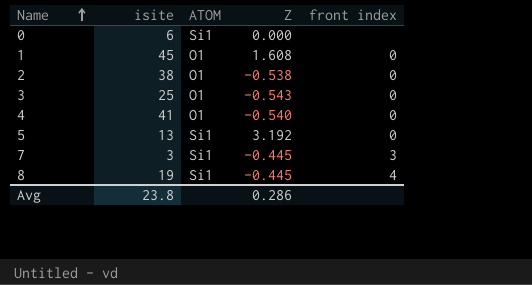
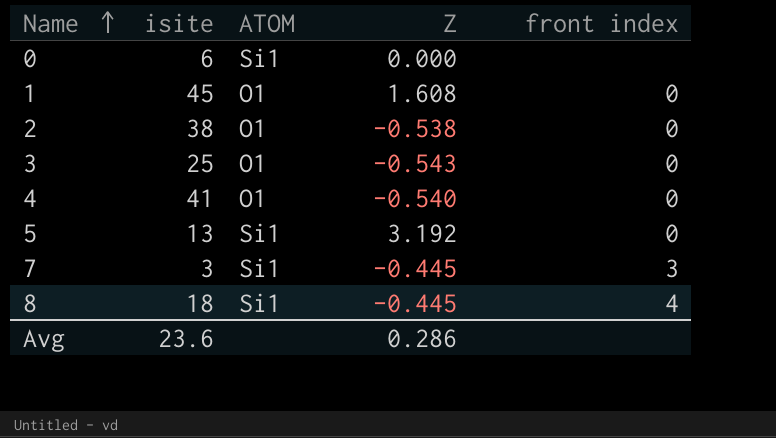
8 | isite: 19 -> 18
Avg | isite: 23.8 -> 23.6

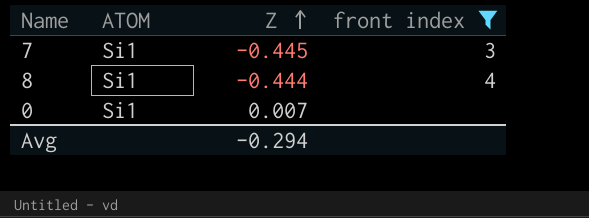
filter: none -> front index != 0
row order: Name ascending -> Z ascending
column isite | position: 2 -> none
8 | Z: -0.445 -> -0.444
0 | Z: 0.000 -> 0.007
Avg | Z: 0.286 -> -0.294

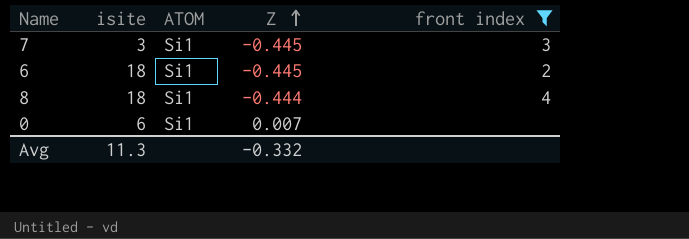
column isite | position: none -> 2
row 6: none -> 18 | Si1 | -0.445 | 2
Avg | Z: -0.294 -> -0.332

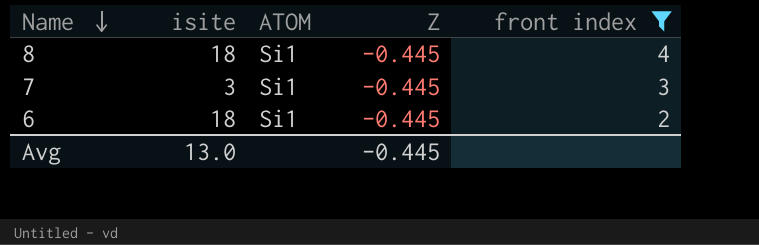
row order: Z ascending -> Name descending
row 0: 6 | Si1 | 0.007 | none -> none
8 | Z: -0.444 -> -0.445
Avg | isite: 11.3 -> 13.0
Avg | Z: -0.332 -> -0.445

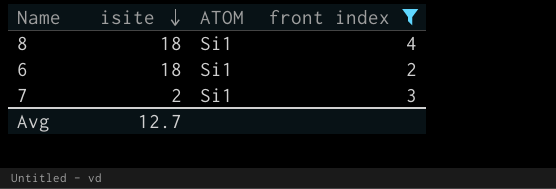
row order: Name descending -> isite descending
column Z | position: 4 -> none
7 | isite: 3 -> 2
Avg | isite: 13.0 -> 12.7

